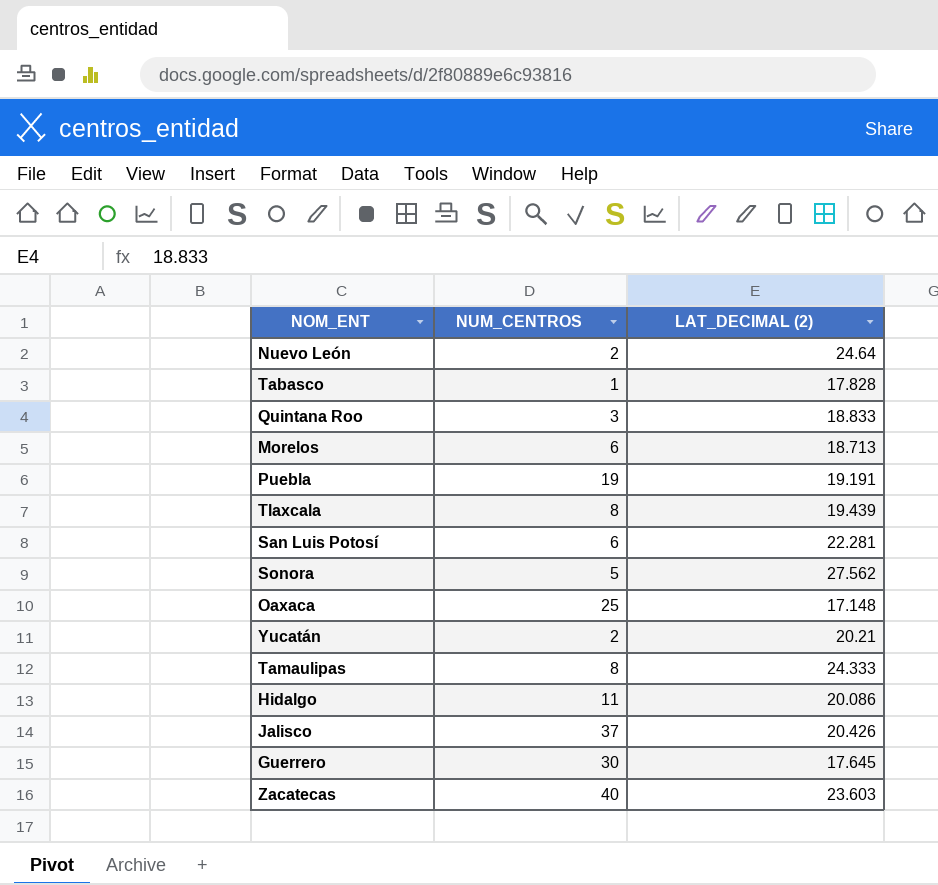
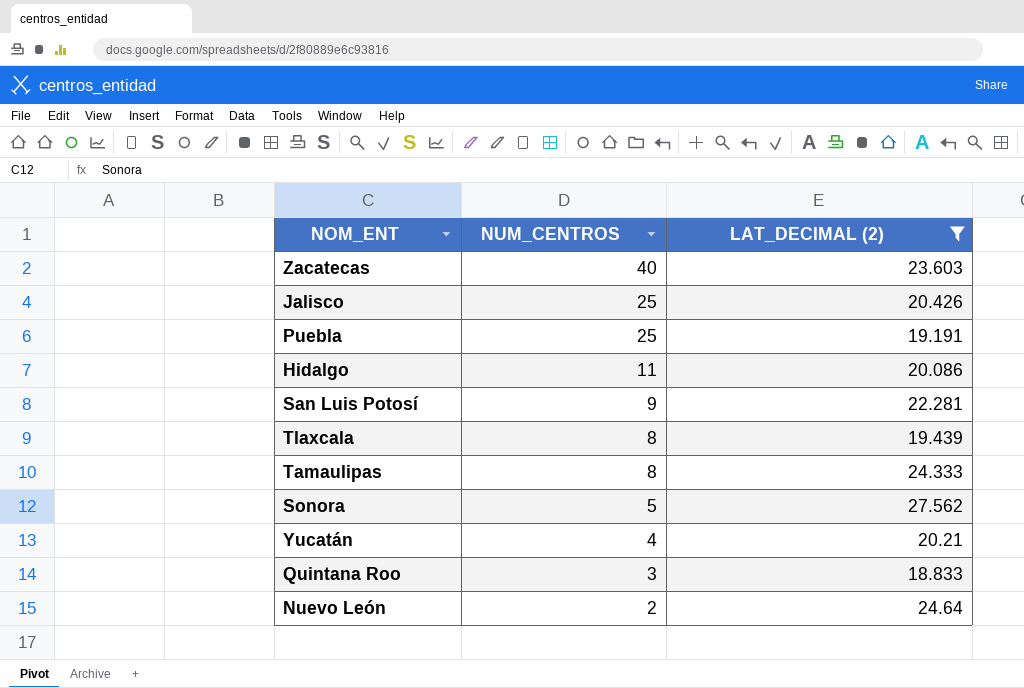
filter: none -> LAT_DECIMAL (2) >= 18.833
row order: none -> NUM_CENTROS descending
Jalisco | NUM_CENTROS: 37 -> 25
Puebla | NUM_CENTROS: 19 -> 25
San Luis Potosí | NUM_CENTROS: 6 -> 9
Yucatán | NUM_CENTROS: 2 -> 4

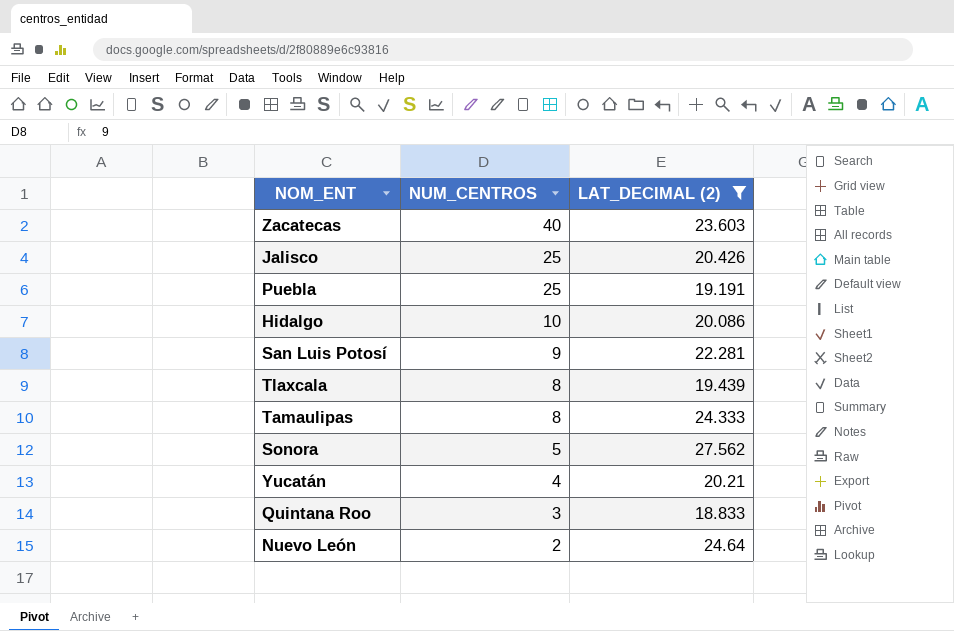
Hidalgo | NUM_CENTROS: 11 -> 10

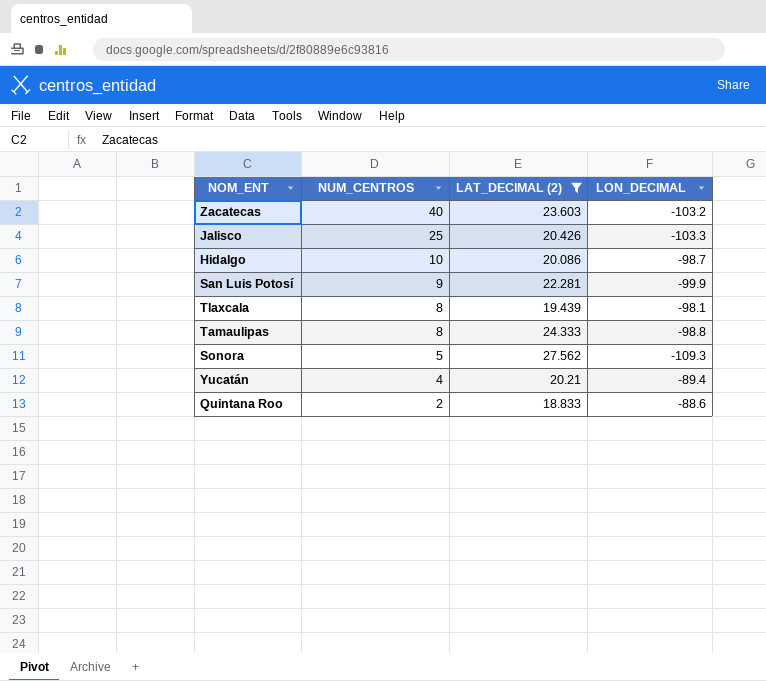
column LON_DECIMAL | position: none -> 4
row Puebla: 25 | 19.191 -> none
row Nuevo León: 2 | 24.64 -> none
Quintana Roo | NUM_CENTROS: 3 -> 2

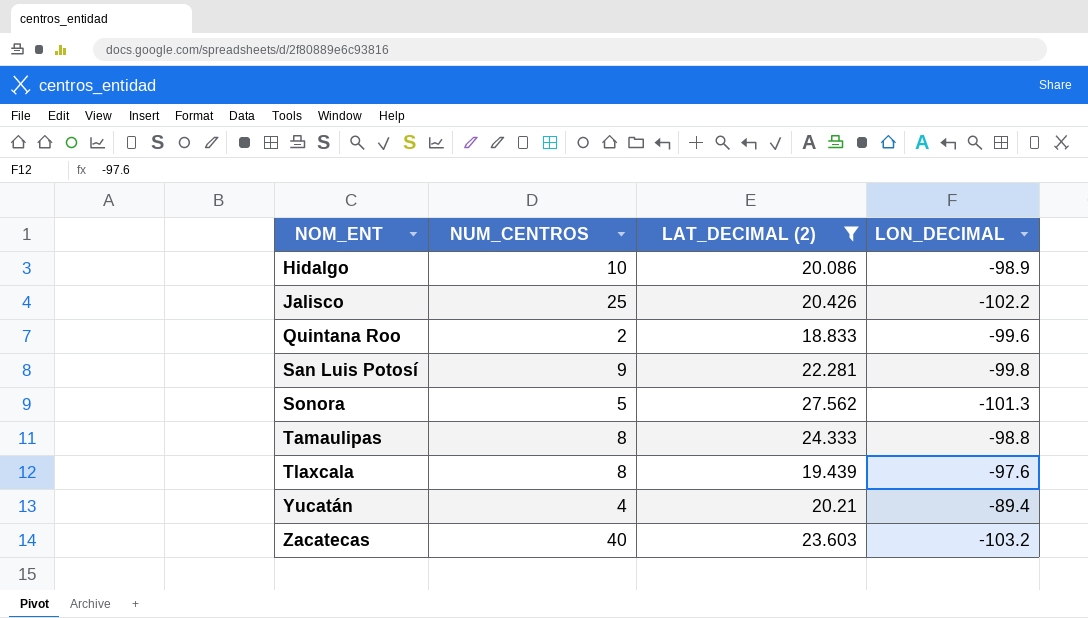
row order: NUM_CENTROS descending -> NOM_ENT ascending
Hidalgo | LON_DECIMAL: -98.7 -> -98.9
Jalisco | LON_DECIMAL: -103.3 -> -102.2
Quintana Roo | LON_DECIMAL: -88.6 -> -99.6
San Luis Potosí | LON_DECIMAL: -99.9 -> -99.8
Sonora | LON_DECIMAL: -109.3 -> -101.3
Tlaxcala | LON_DECIMAL: -98.1 -> -97.6

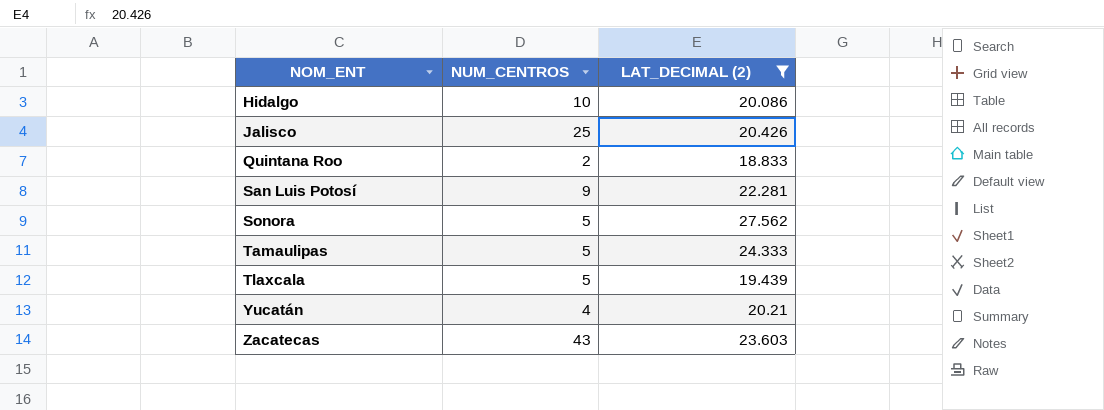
column LON_DECIMAL | position: 4 -> none
Tamaulipas | NUM_CENTROS: 8 -> 5
Tlaxcala | NUM_CENTROS: 8 -> 5
Zacatecas | NUM_CENTROS: 40 -> 43

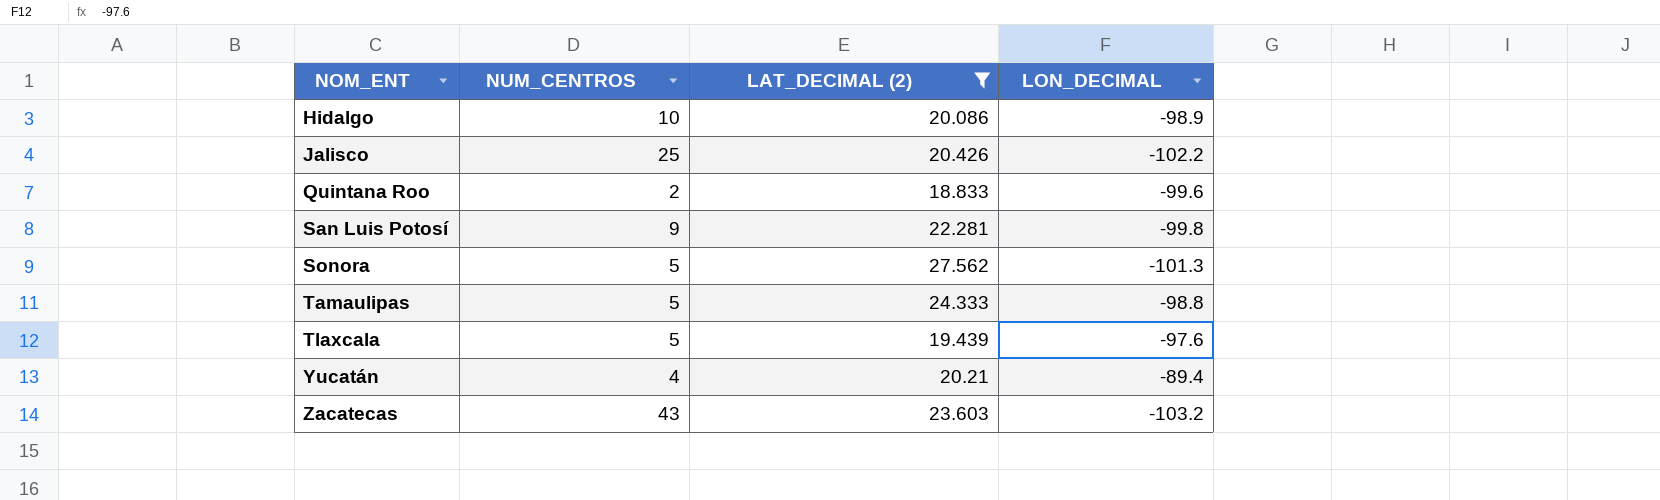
column LON_DECIMAL | position: none -> 4

